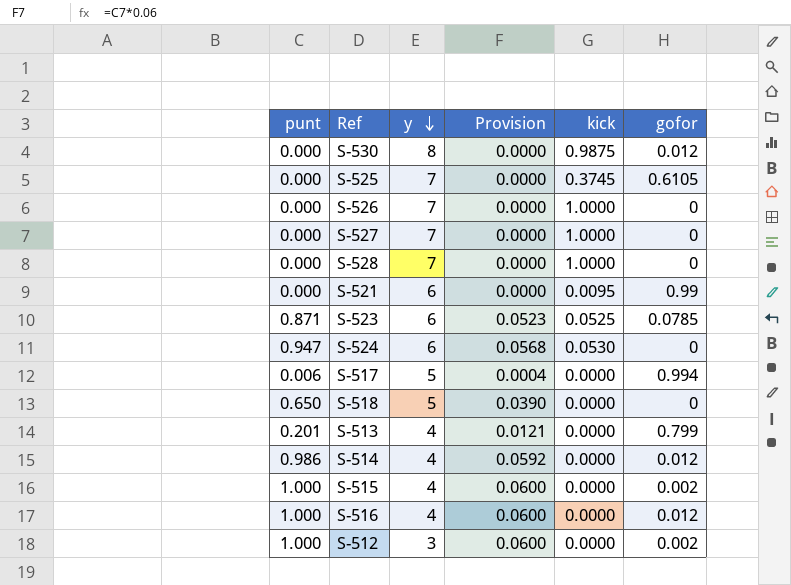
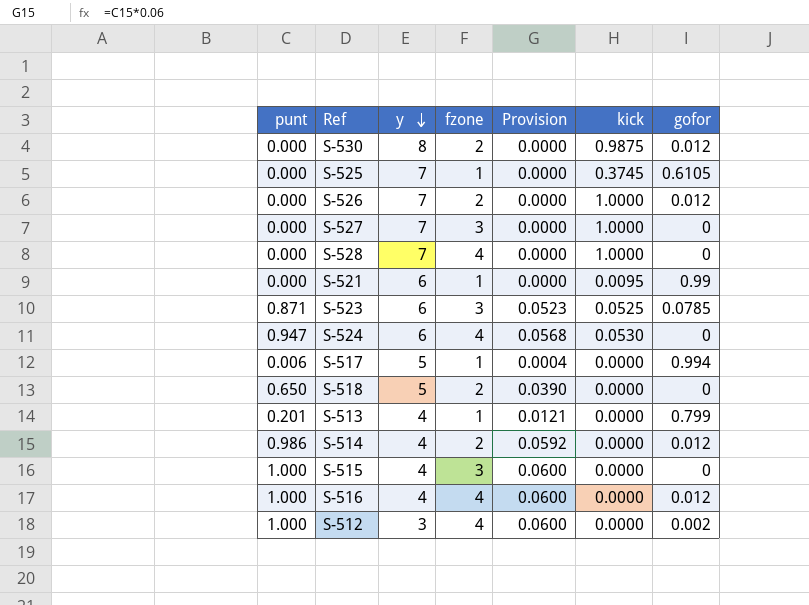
column fzone | position: none -> 4
S-526 | gofor: 0 -> 0.012
S-515 | gofor: 0.002 -> 0

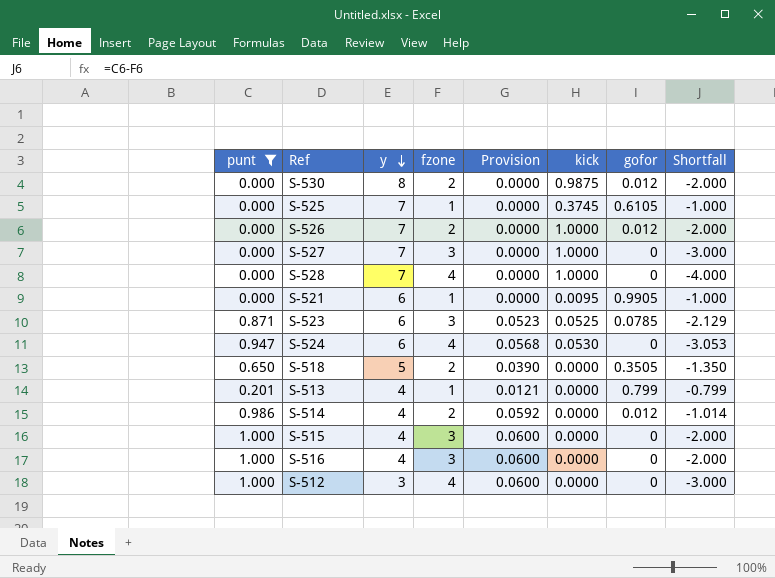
filter: none -> punt != 0.006
column Shortfall | formula: none -> [punt] - [fzone]
S-521 | gofor: 0.99 -> 0.9905
S-518 | gofor: 0 -> 0.3505
S-516 | fzone: 4 -> 3
S-516 | gofor: 0.012 -> 0
S-512 | gofor: 0.002 -> 0

